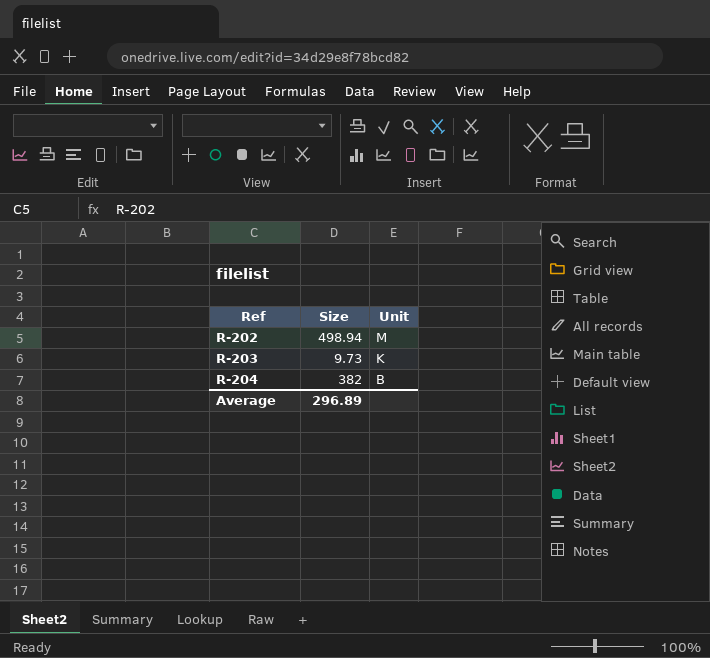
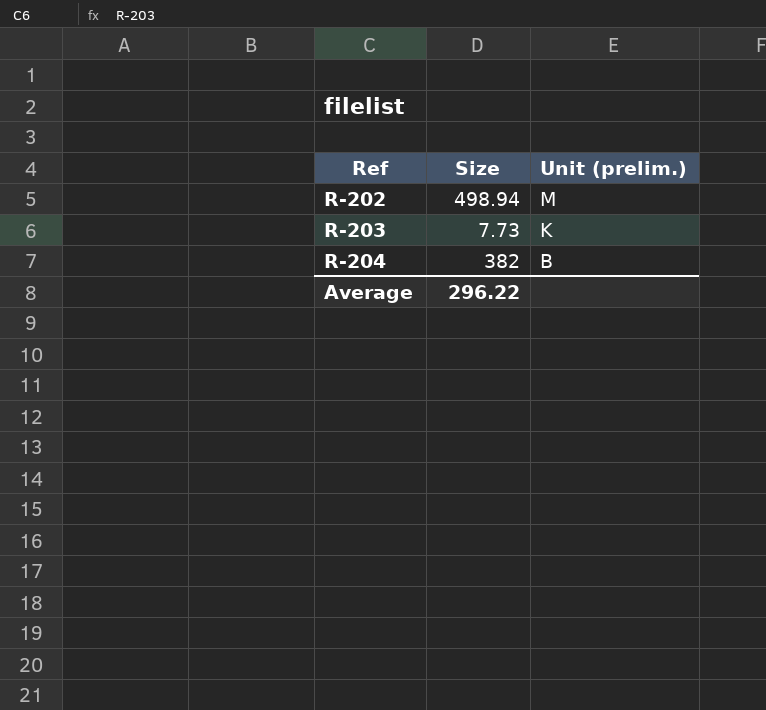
column name: Unit -> Unit (prelim.)
R-203 | Size: 9.73 -> 7.73
Average | Size: 296.89 -> 296.22

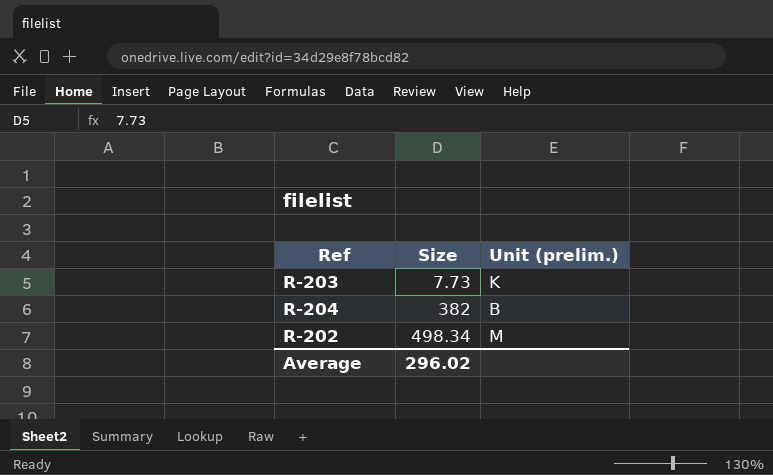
row order: Ref ascending -> Size ascending
R-202 | Size: 498.94 -> 498.34
Average | Size: 296.22 -> 296.02

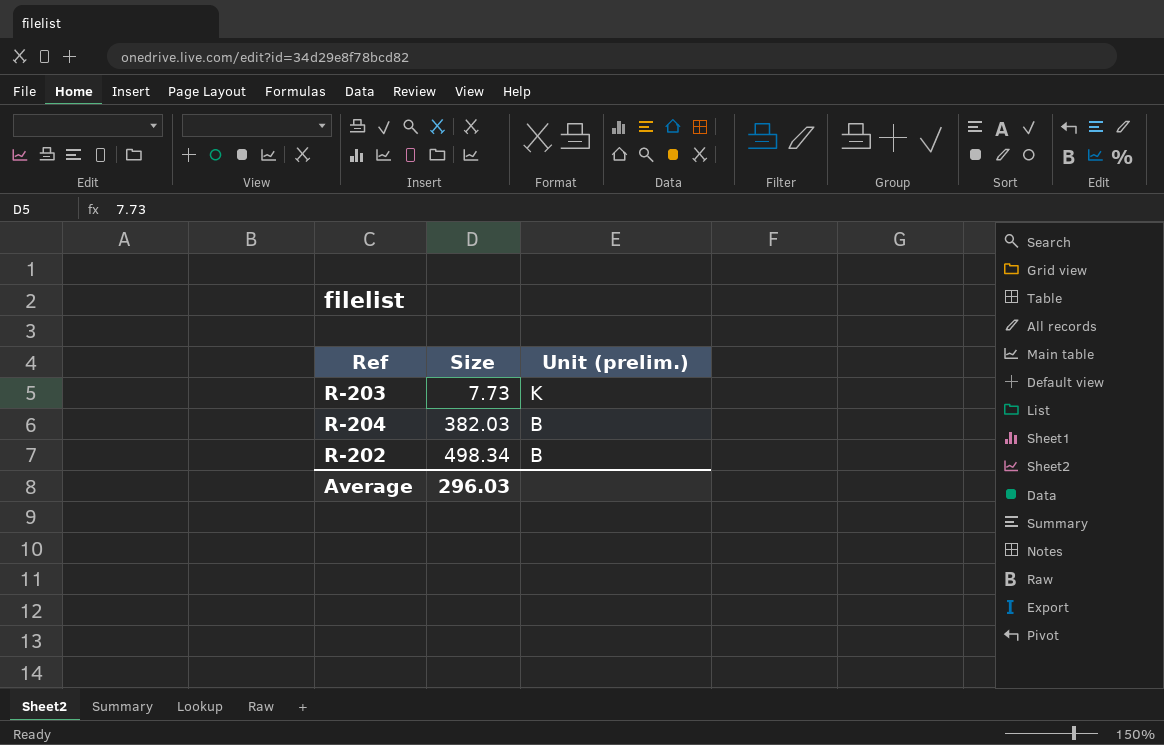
R-204 | Size: 382 -> 382.03
R-202 | Unit (prelim.): M -> B
Average | Size: 296.02 -> 296.03

